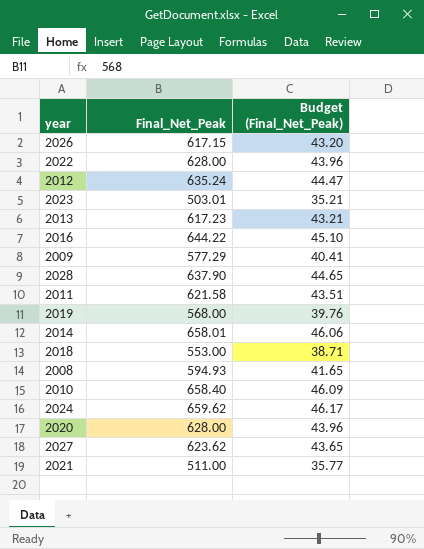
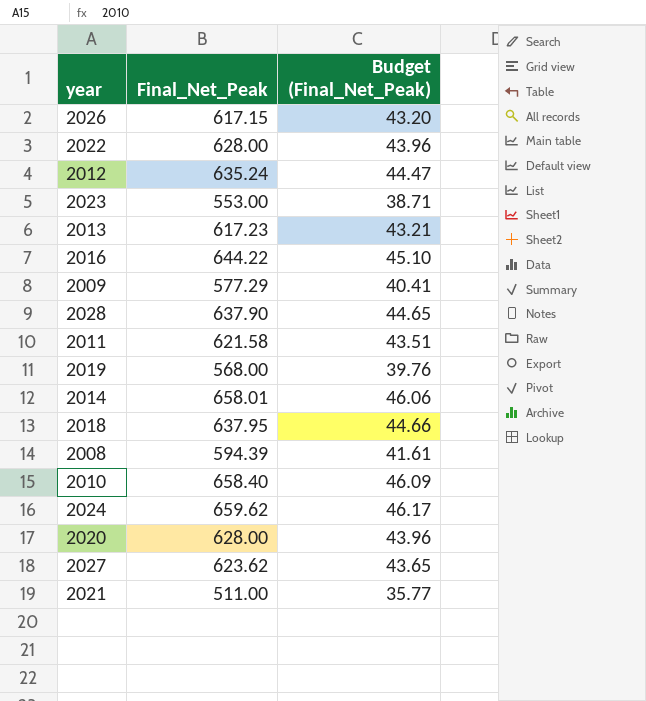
2023 | Final_Net_Peak: 503.01 -> 553.00
2023 | Budget (Final_Net_Peak): 35.21 -> 38.71
2018 | Final_Net_Peak: 553.00 -> 637.95
2018 | Budget (Final_Net_Peak): 38.71 -> 44.66
2008 | Final_Net_Peak: 594.93 -> 594.39
2008 | Budget (Final_Net_Peak): 41.65 -> 41.61

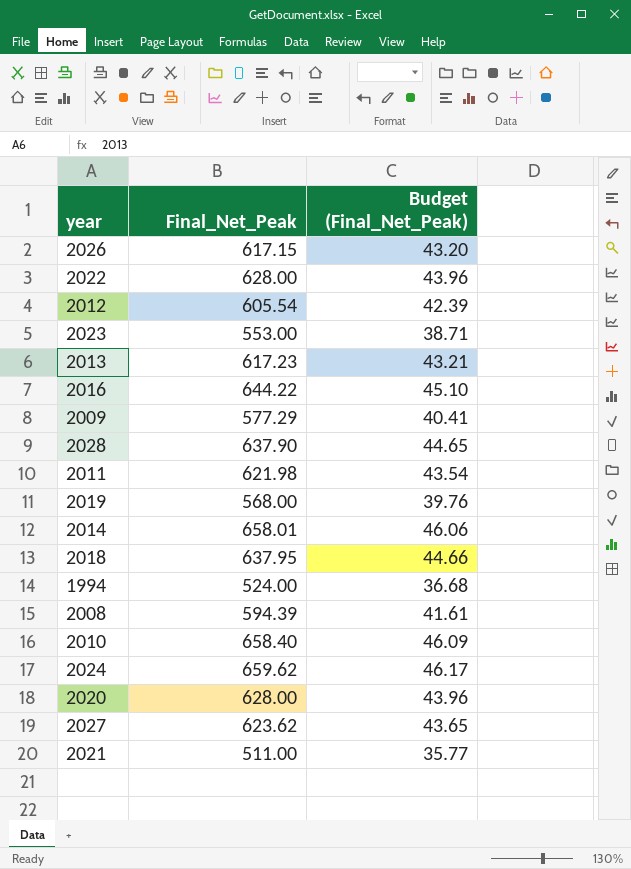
2012 | Final_Net_Peak: 635.24 -> 605.54
2012 | Budget (Final_Net_Peak): 44.47 -> 42.39
2011 | Final_Net_Peak: 621.58 -> 621.98
2011 | Budget (Final_Net_Peak): 43.51 -> 43.54
row 1994: none -> 524.00 | 36.68

